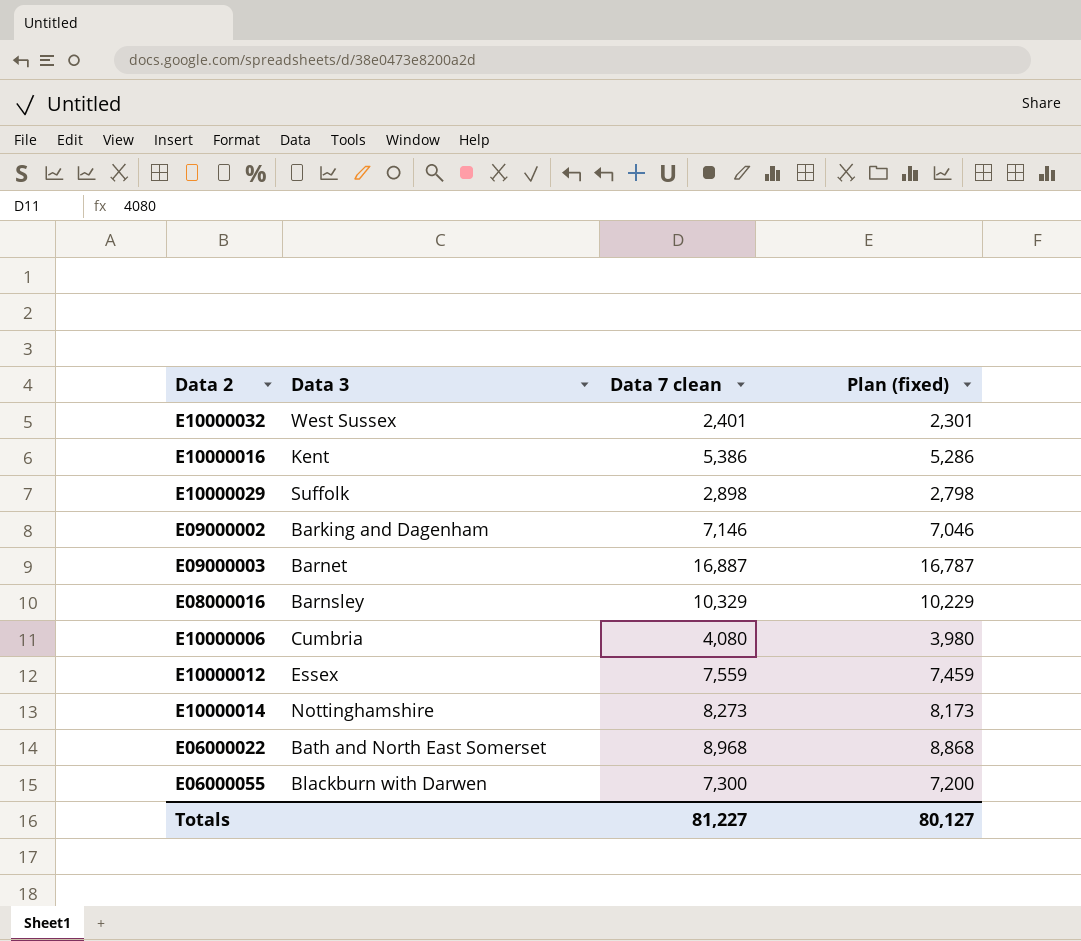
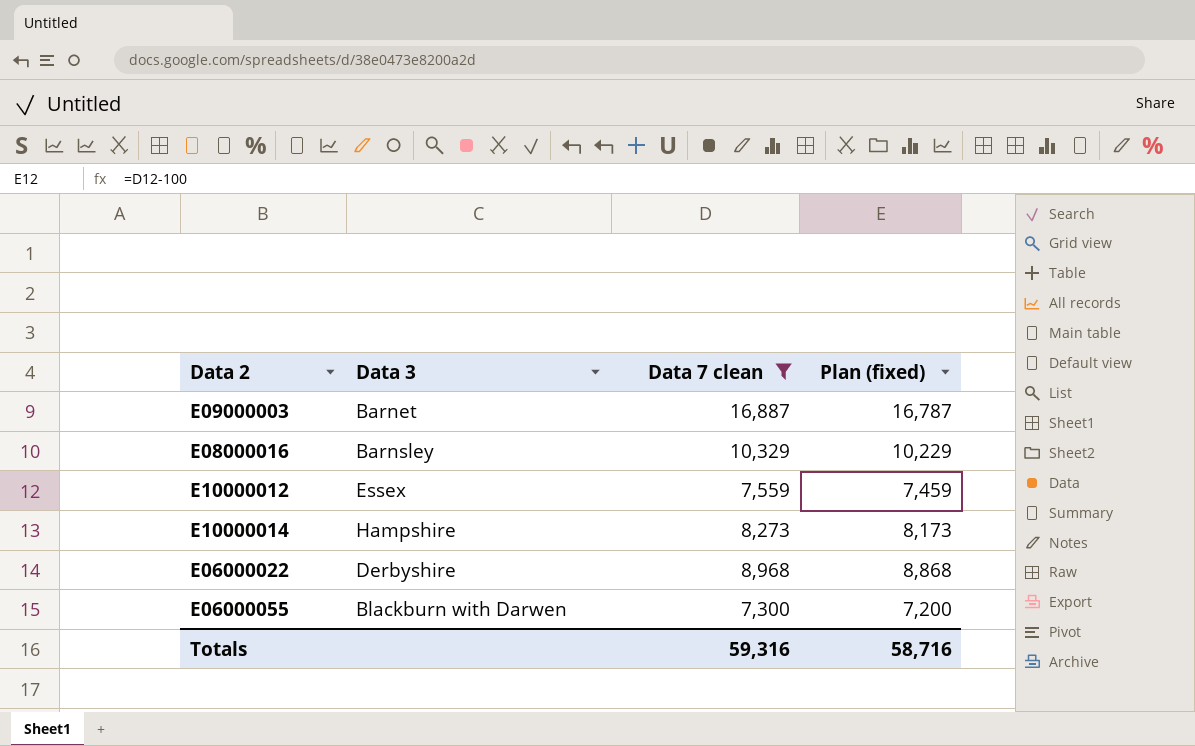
filter: none -> Data 7 clean >= 7,300
E10000014 | Data 3: Nottinghamshire -> Hampshire
E06000022 | Data 3: Bath and North East Somerset -> Derbyshire
Totals | Data 7 clean: 81,227 -> 59,316
Totals | Plan (fixed): 80,127 -> 58,716

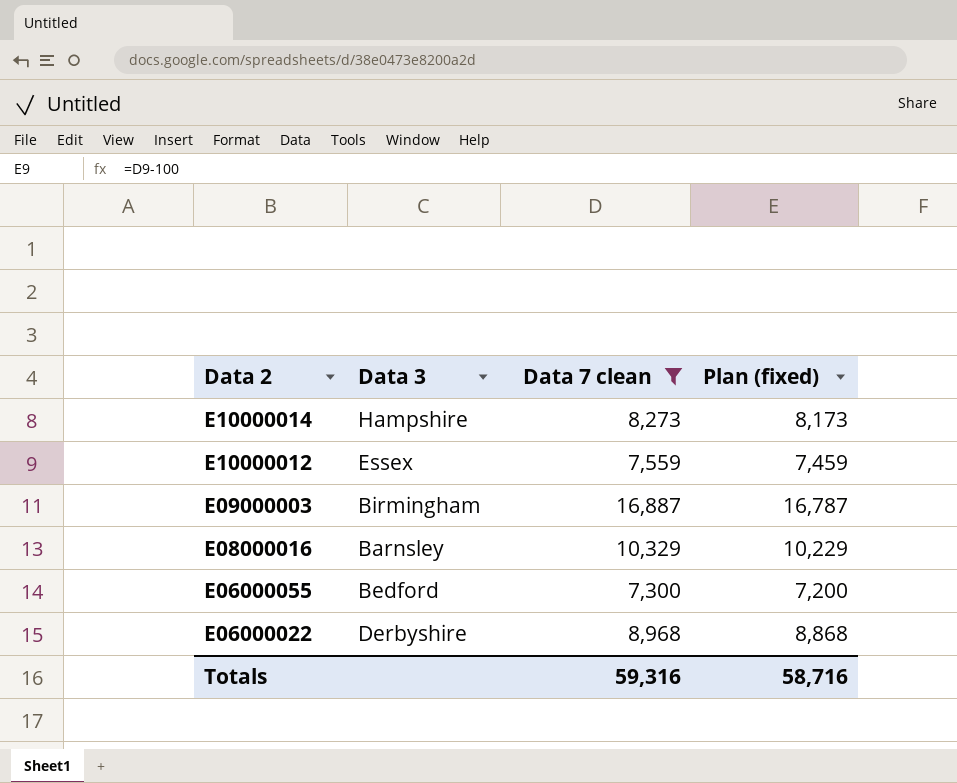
row order: none -> Data 2 descending
E09000003 | Data 3: Barnet -> Birmingham
E06000055 | Data 3: Blackburn with Darwen -> Bedford

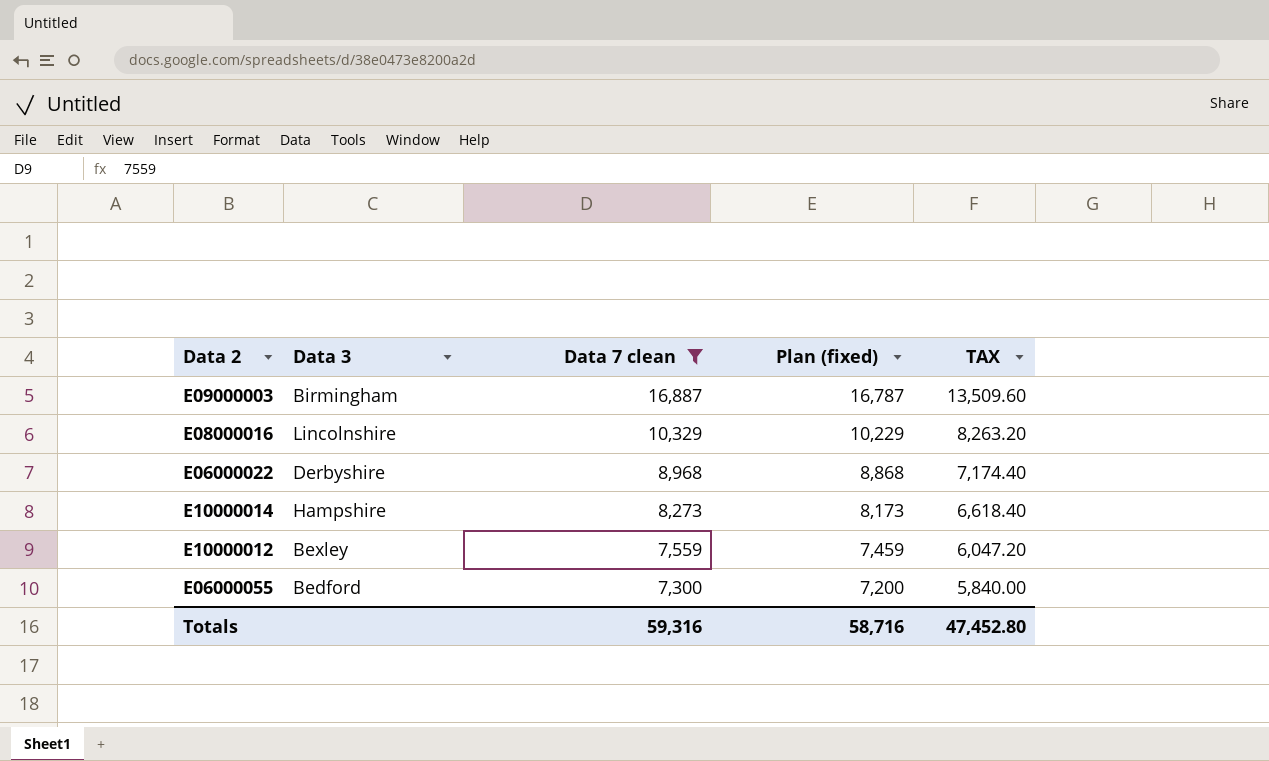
row order: Data 2 descending -> Data 7 clean descending
column TAX | formula: none -> [Data 7 clean] * 0.8
E08000016 | Data 3: Barnsley -> Lincolnshire
E10000012 | Data 3: Essex -> Bexley

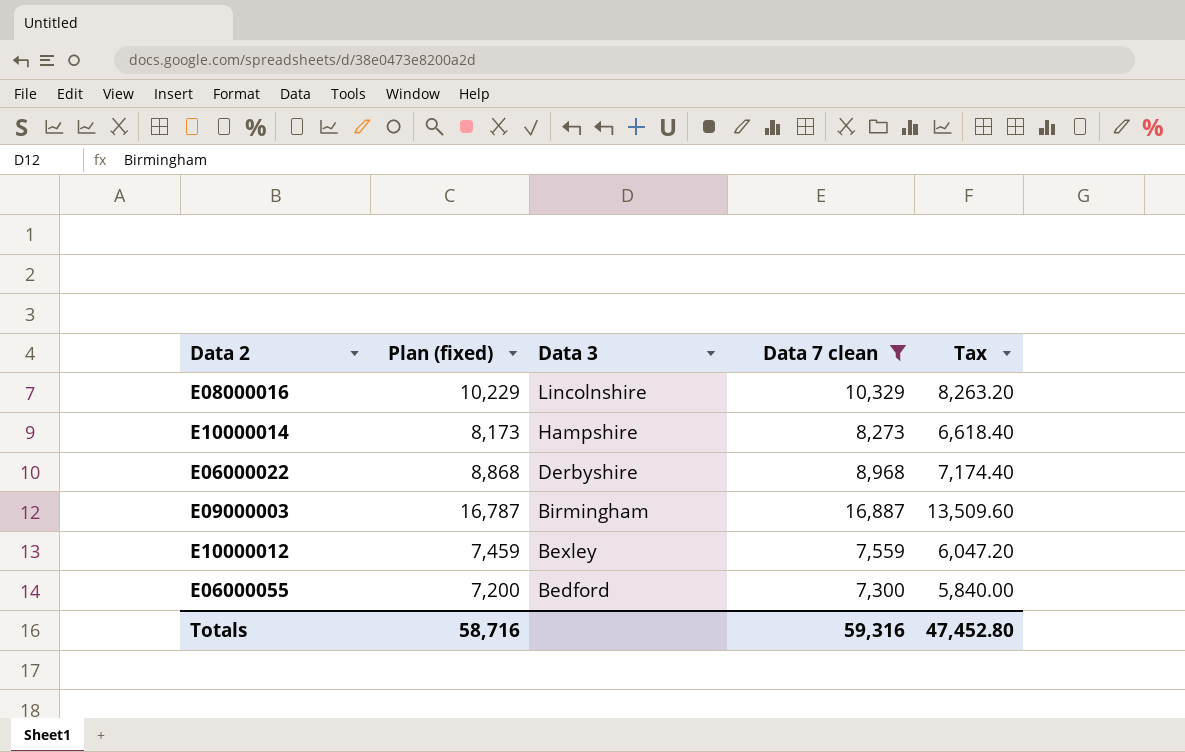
row order: Data 7 clean descending -> Data 3 descending
column Plan (fixed) | position: 4 -> 2
column name: TAX -> Tax

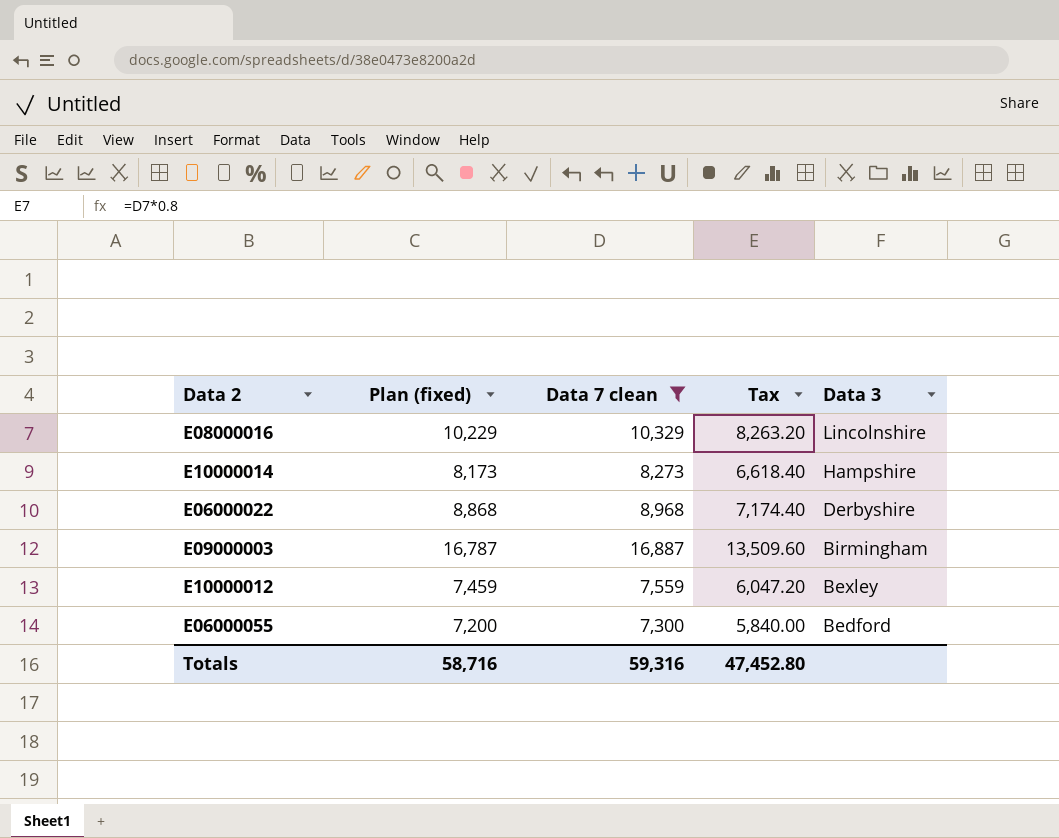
column Data 3 | position: 3 -> 5

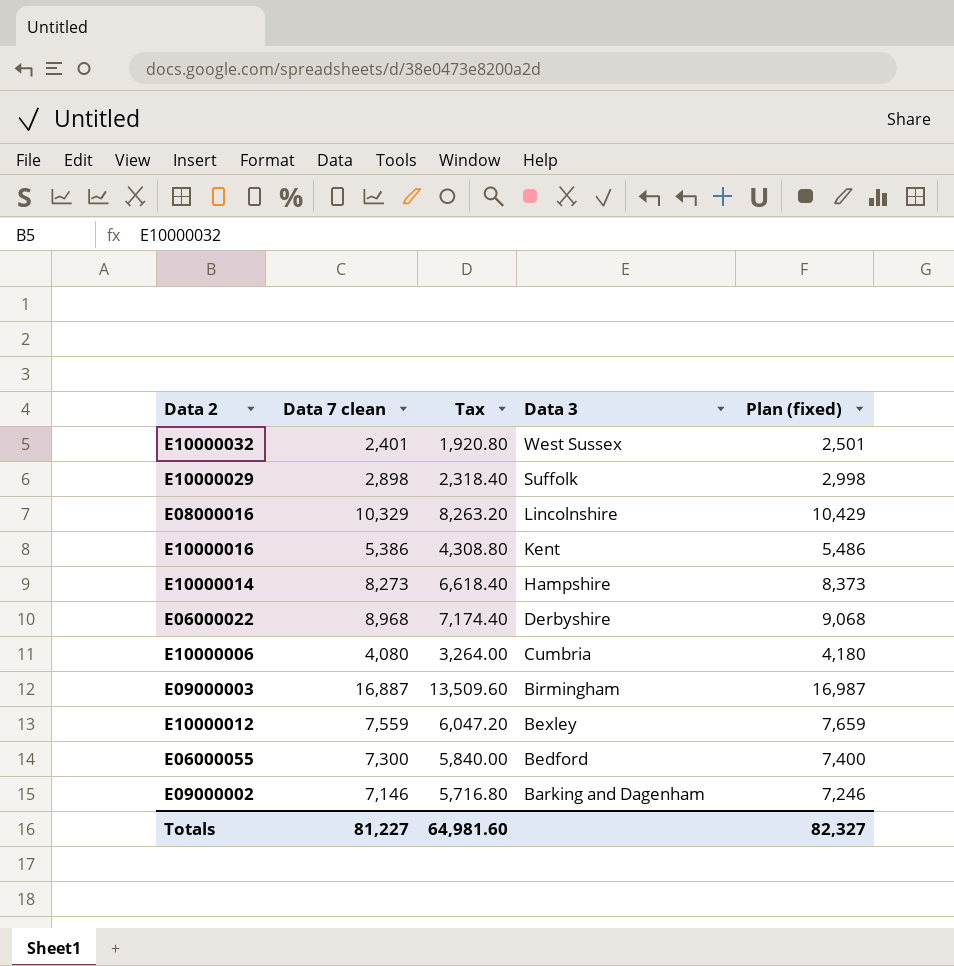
filter: Data 7 clean >= 7,300 -> none
column Plan (fixed) | formula: [Data 7 clean] - 100 -> [Data 7 clean] + 100
column Plan (fixed) | position: 2 -> 5
Totals | Data 7 clean: 59,316 -> 81,227
Totals | Tax: 47,452.80 -> 64,981.60
Totals | Plan (fixed): 58,716 -> 82,327

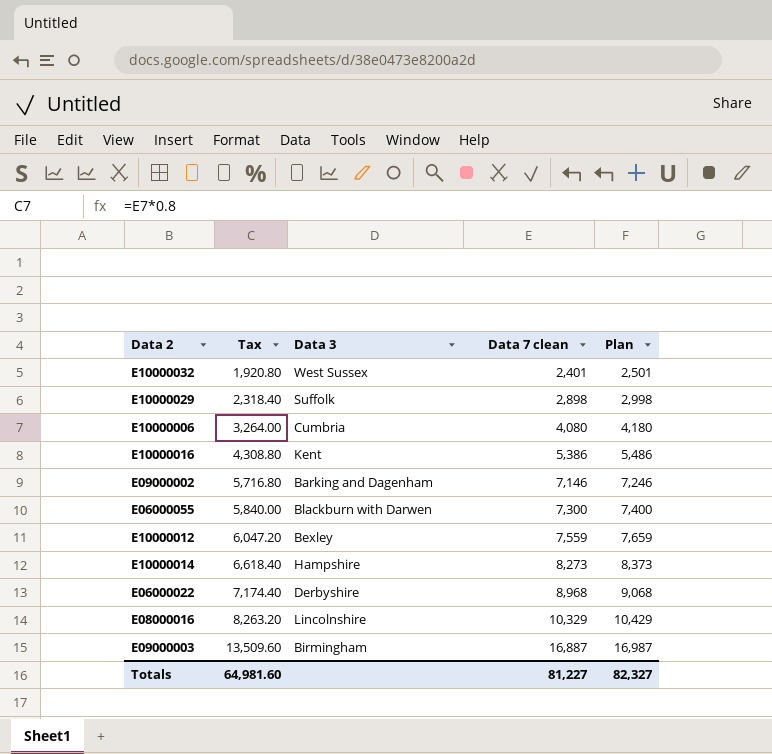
row order: Data 3 descending -> Tax ascending
column Data 7 clean | position: 2 -> 4
column name: Plan (fixed) -> Plan
E06000055 | Data 3: Bedford -> Blackburn with Darwen

